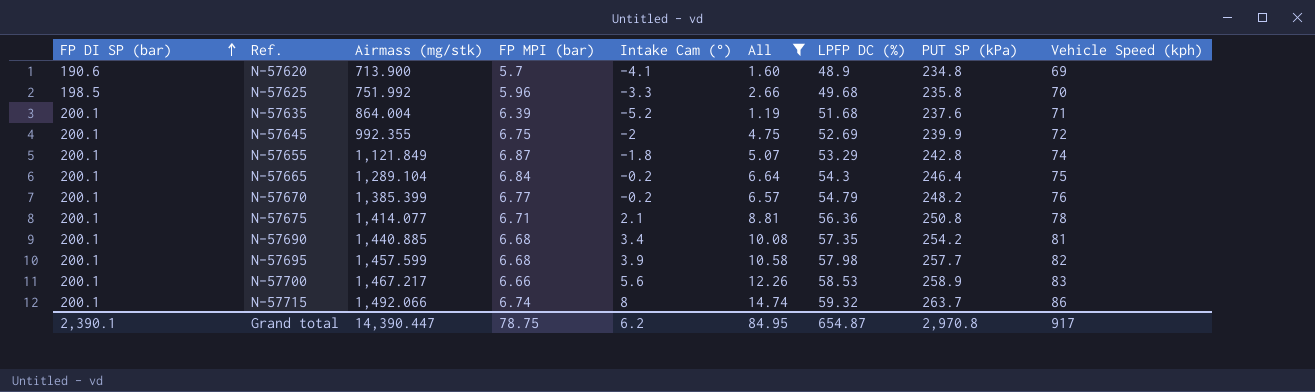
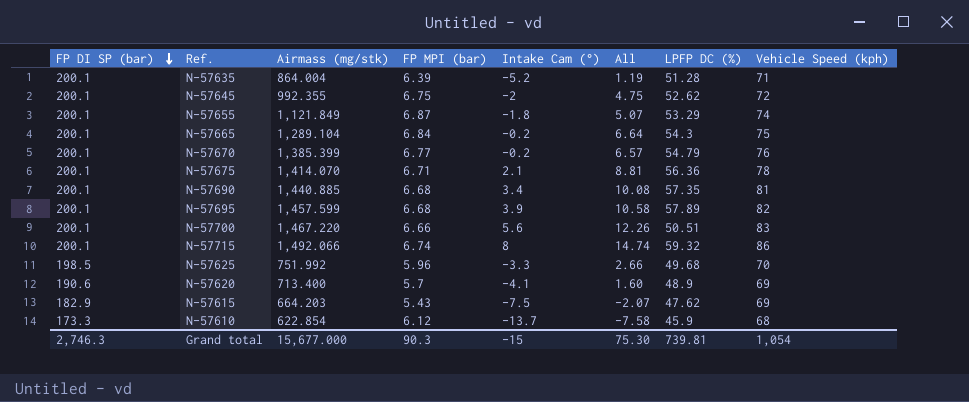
filter: All >= 1.19 -> none
row order: FP DI SP (bar) ascending -> FP DI SP (bar) descending
column PUT SP (kPa) | position: 8 -> none
N-57635 | LPFP DC (%): 51.68 -> 51.28
N-57645 | LPFP DC (%): 52.69 -> 52.62
N-57675 | Airmass (mg/stk): 1,414.077 -> 1,414.070
N-57695 | LPFP DC (%): 57.98 -> 57.89
N-57700 | Airmass (mg/stk): 1,467.217 -> 1,467.220
N-57700 | LPFP DC (%): 58.53 -> 50.51
N-57620 | Airmass (mg/stk): 713.900 -> 713.400
Grand total | FP DI SP (bar): 2,390.1 -> 2,746.3
Grand total | Airmass (mg/stk): 14,390.447 -> 15,677.000
Grand total | FP MPI (bar): 78.75 -> 90.3
Grand total | Intake Cam (°): 6.2 -> -15
Grand total | All: 84.95 -> 75.30
Grand total | LPFP DC (%): 654.87 -> 739.81
Grand total | Vehicle Speed (kph): 917 -> 1,054

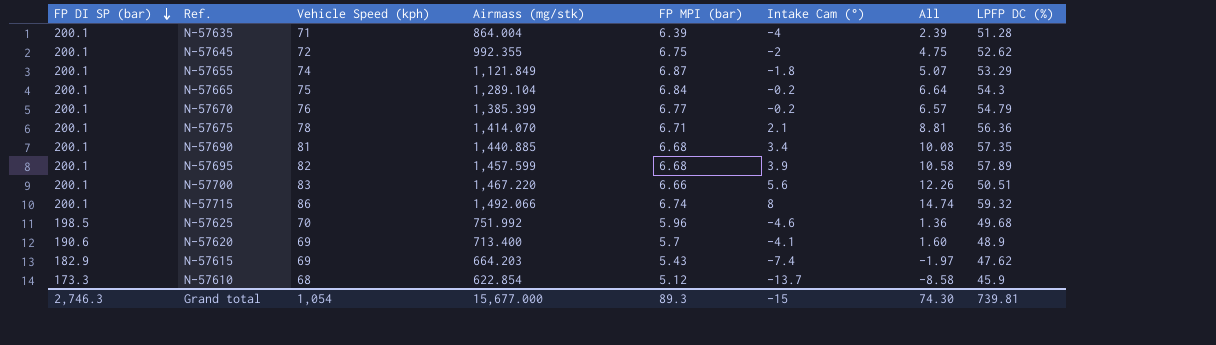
column Vehicle Speed (kph) | position: 8 -> 3
N-57635 | Intake Cam (°): -5.2 -> -4
N-57635 | All: 1.19 -> 2.39
N-57625 | Intake Cam (°): -3.3 -> -4.6
N-57625 | All: 2.66 -> 1.36
N-57615 | Intake Cam (°): -7.5 -> -7.4
N-57615 | All: -2.07 -> -1.97
N-57610 | FP MPI (bar): 6.12 -> 5.12
N-57610 | All: -7.58 -> -8.58
Grand total | FP MPI (bar): 90.3 -> 89.3
Grand total | All: 75.30 -> 74.30

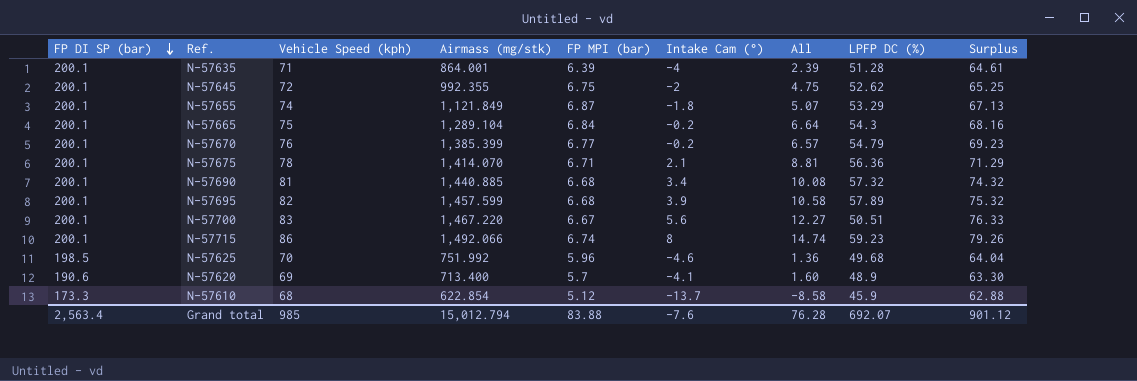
column Surplus | formula: none -> [Vehicle Speed (kph)] - [FP MPI (bar)]
row N-57615: 182.9 | 69 | 664.203 | 5.43 | -7.4 | -1.97 | 47.62 -> none
N-57635 | Airmass (mg/stk): 864.004 -> 864.001
N-57690 | LPFP DC (%): 57.35 -> 57.32
N-57700 | FP MPI (bar): 6.66 -> 6.67
N-57700 | All: 12.26 -> 12.27
N-57715 | LPFP DC (%): 59.32 -> 59.23
Grand total | FP DI SP (bar): 2,746.3 -> 2,563.4
Grand total | Vehicle Speed (kph): 1,054 -> 985
Grand total | Airmass (mg/stk): 15,677.000 -> 15,012.794
Grand total | FP MPI (bar): 89.3 -> 83.88
Grand total | Intake Cam (°): -15 -> -7.6
Grand total | All: 74.30 -> 76.28
Grand total | LPFP DC (%): 739.81 -> 692.07

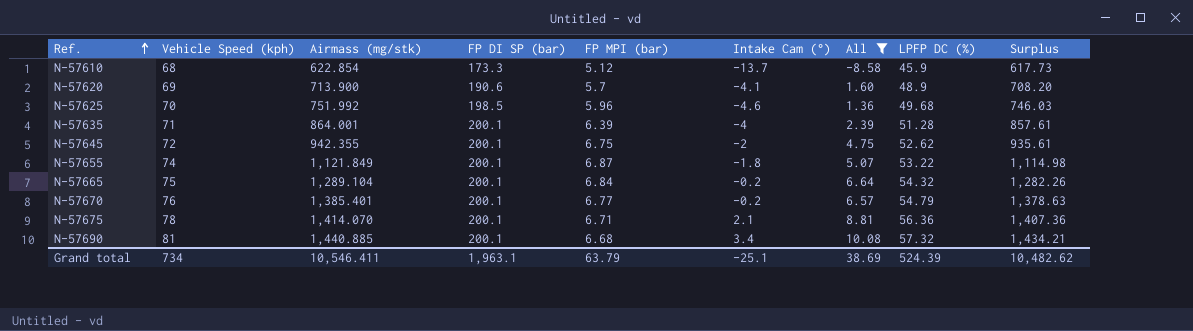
filter: none -> All <= 10.08
row order: FP DI SP (bar) descending -> Ref. ascending
column FP DI SP (bar) | position: 1 -> 4
column Surplus | formula: [Vehicle Speed (kph)] - [FP MPI (bar)] -> [Airmass (mg/stk)] - [FP MPI (bar)]
N-57620 | Airmass (mg/stk): 713.400 -> 713.900
N-57645 | Airmass (mg/stk): 992.355 -> 942.355
N-57655 | LPFP DC (%): 53.29 -> 53.22
N-57665 | LPFP DC (%): 54.3 -> 54.32
N-57670 | Airmass (mg/stk): 1,385.399 -> 1,385.401
Grand total | Vehicle Speed (kph): 985 -> 734
Grand total | Airmass (mg/stk): 15,012.794 -> 10,546.411
Grand total | FP DI SP (bar): 2,563.4 -> 1,963.1
Grand total | FP MPI (bar): 83.88 -> 63.79
Grand total | Intake Cam (°): -7.6 -> -25.1
Grand total | All: 76.28 -> 38.69
Grand total | LPFP DC (%): 692.07 -> 524.39
Grand total | Surplus: 901.12 -> 10,482.62

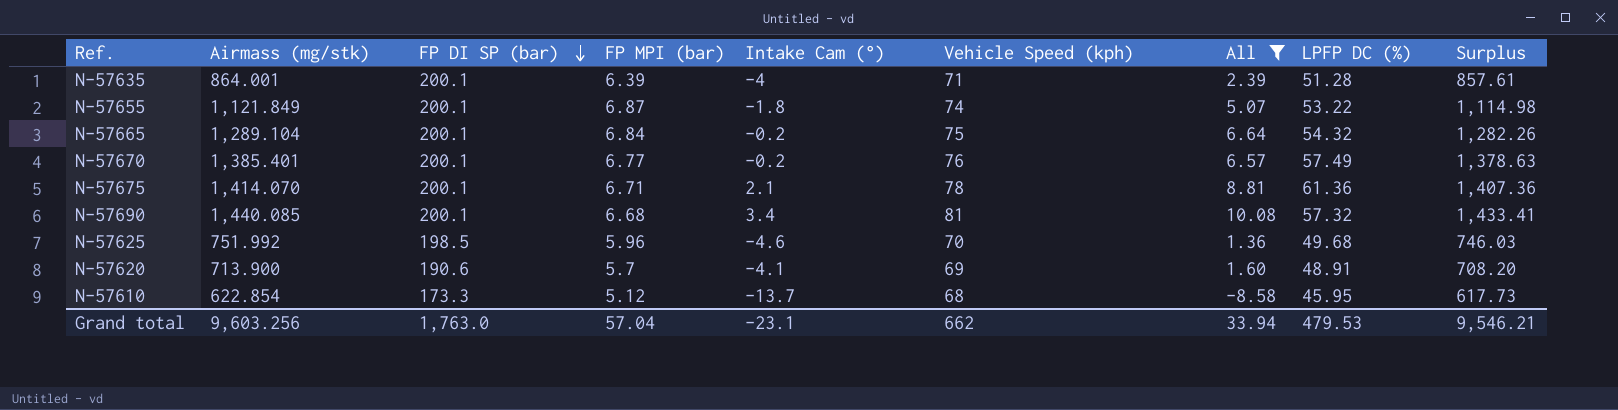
row order: Ref. ascending -> FP DI SP (bar) descending
column Vehicle Speed (kph) | position: 2 -> 6
row N-57645: 72 | 942.355 | 200.1 | 6.75 | -2 | 4.75 | 52.62 | 935.61 -> none
N-57670 | LPFP DC (%): 54.79 -> 57.49
N-57675 | LPFP DC (%): 56.36 -> 61.36
N-57690 | Airmass (mg/stk): 1,440.885 -> 1,440.085
N-57690 | Surplus: 1,434.21 -> 1,433.41
N-57620 | LPFP DC (%): 48.9 -> 48.91
N-57610 | LPFP DC (%): 45.9 -> 45.95
Grand total | Airmass (mg/stk): 10,546.411 -> 9,603.256
Grand total | FP DI SP (bar): 1,963.1 -> 1,763.0
Grand total | FP MPI (bar): 63.79 -> 57.04
Grand total | Intake Cam (°): -25.1 -> -23.1
Grand total | Vehicle Speed (kph): 734 -> 662
Grand total | All: 38.69 -> 33.94
Grand total | LPFP DC (%): 524.39 -> 479.53
Grand total | Surplus: 10,482.62 -> 9,546.21

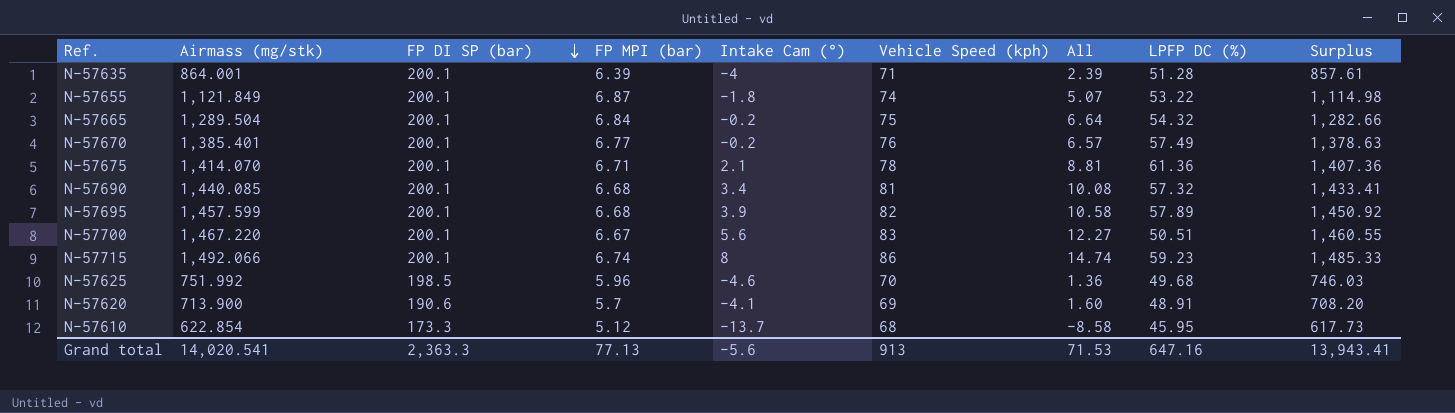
filter: All <= 10.08 -> none
N-57665 | Airmass (mg/stk): 1,289.104 -> 1,289.504
N-57665 | Surplus: 1,282.26 -> 1,282.66
Grand total | Airmass (mg/stk): 9,603.256 -> 14,020.541
Grand total | FP DI SP (bar): 1,763.0 -> 2,363.3
Grand total | FP MPI (bar): 57.04 -> 77.13
Grand total | Intake Cam (°): -23.1 -> -5.6
Grand total | Vehicle Speed (kph): 662 -> 913
Grand total | All: 33.94 -> 71.53
Grand total | LPFP DC (%): 479.53 -> 647.16
Grand total | Surplus: 9,546.21 -> 13,943.41

